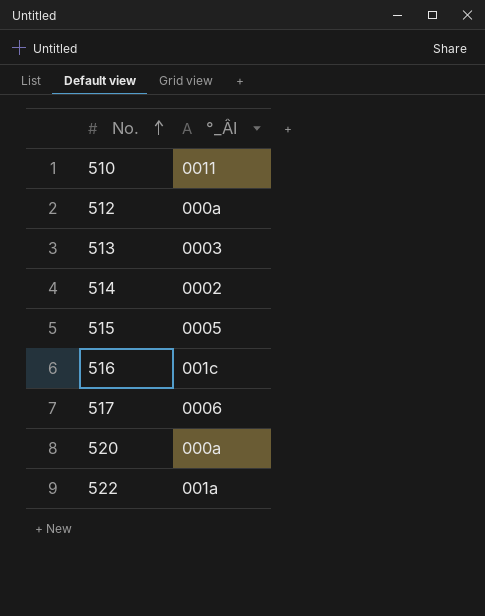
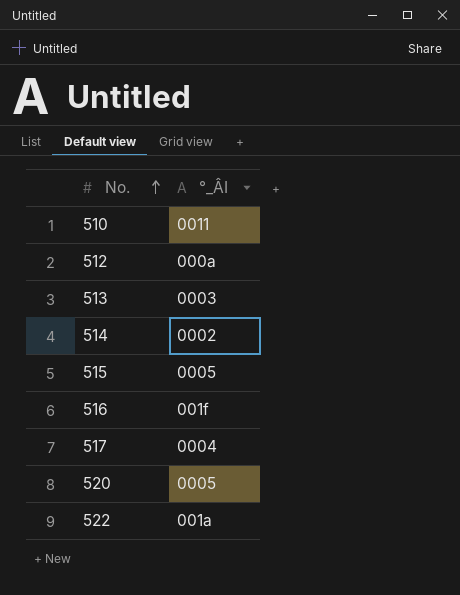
516 | °_ÂI: 001c -> 001f
517 | °_ÂI: 0006 -> 0004
520 | °_ÂI: 000a -> 0005

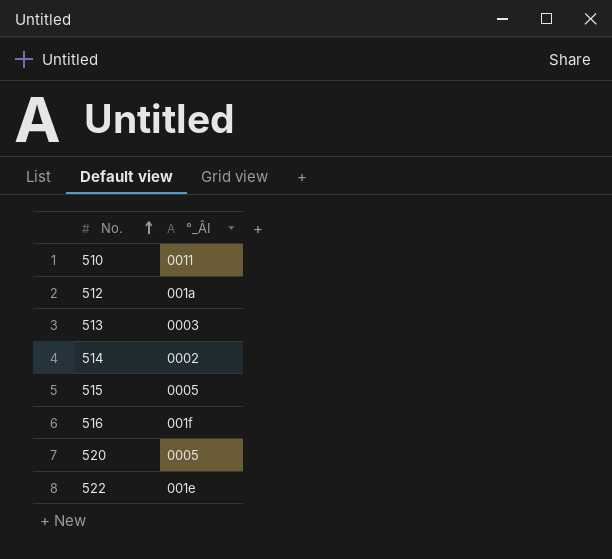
row 517: 0004 -> none
512 | °_ÂI: 000a -> 001a
522 | °_ÂI: 001a -> 001e

